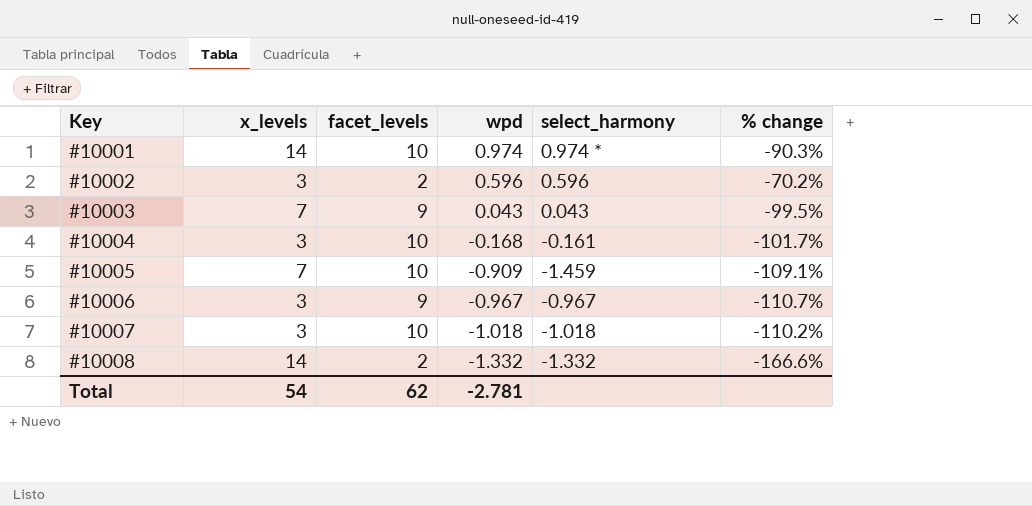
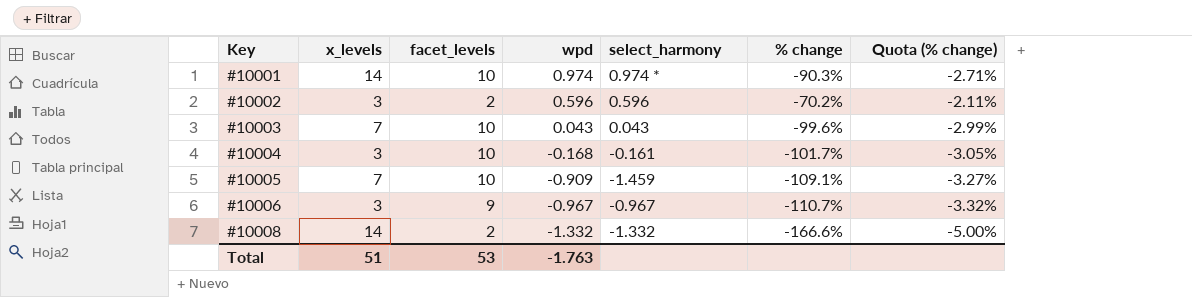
column Quota (% change) | formula: none -> [% change] * 0.03
row #10007: 3 | 10 | -1.018 | -1.018 | -110.2% -> none
#10003 | facet_levels: 9 -> 10
#10003 | % change: -99.5% -> -99.6%
Total | x_levels: 54 -> 51
Total | facet_levels: 62 -> 53
Total | wpd: -2.781 -> -1.763

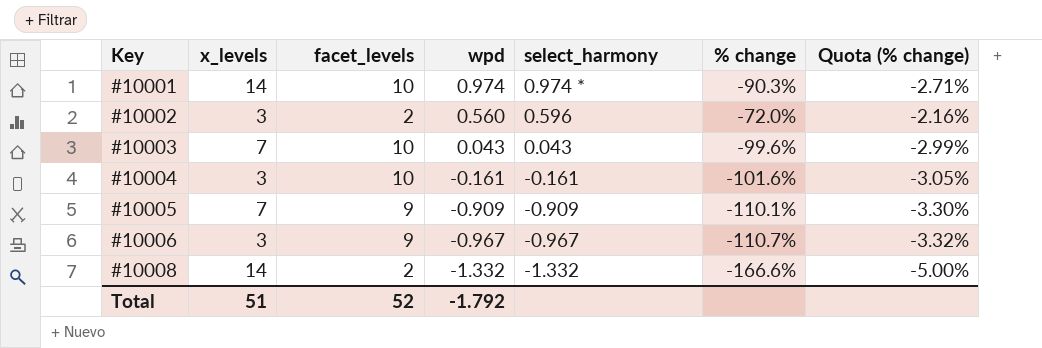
#10002 | wpd: 0.596 -> 0.560
#10002 | % change: -70.2% -> -72.0%
#10002 | Quota (% change): -2.11% -> -2.16%
#10004 | wpd: -0.168 -> -0.161
#10004 | % change: -101.7% -> -101.6%
#10005 | facet_levels: 10 -> 9
#10005 | select_harmony: -1.459 -> -0.909
#10005 | % change: -109.1% -> -110.1%
#10005 | Quota (% change): -3.27% -> -3.30%
Total | facet_levels: 53 -> 52
Total | wpd: -1.763 -> -1.792

